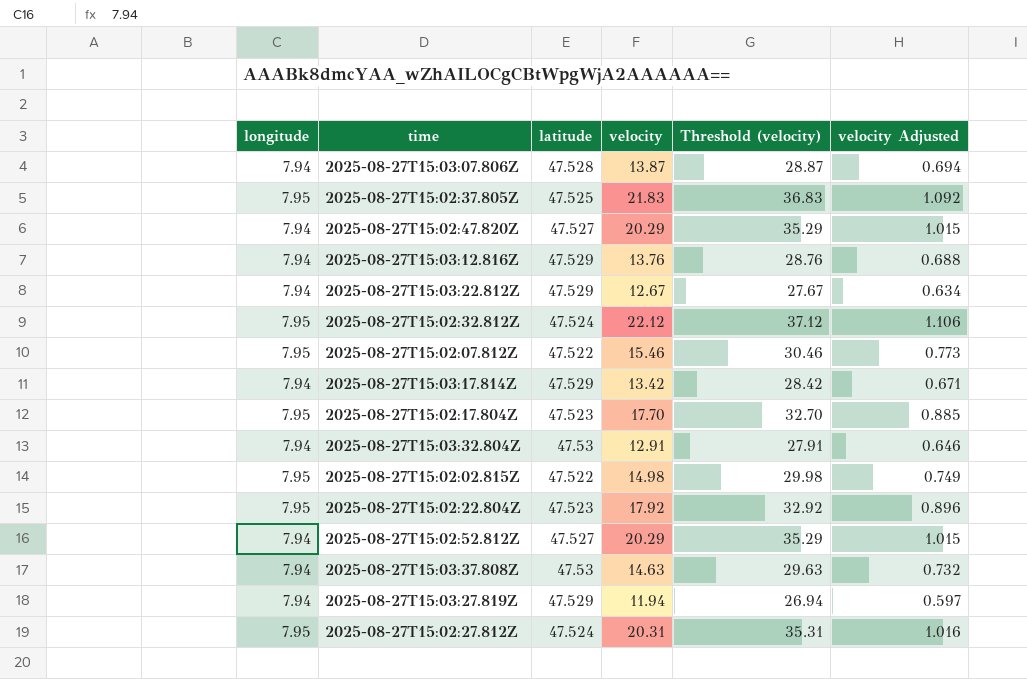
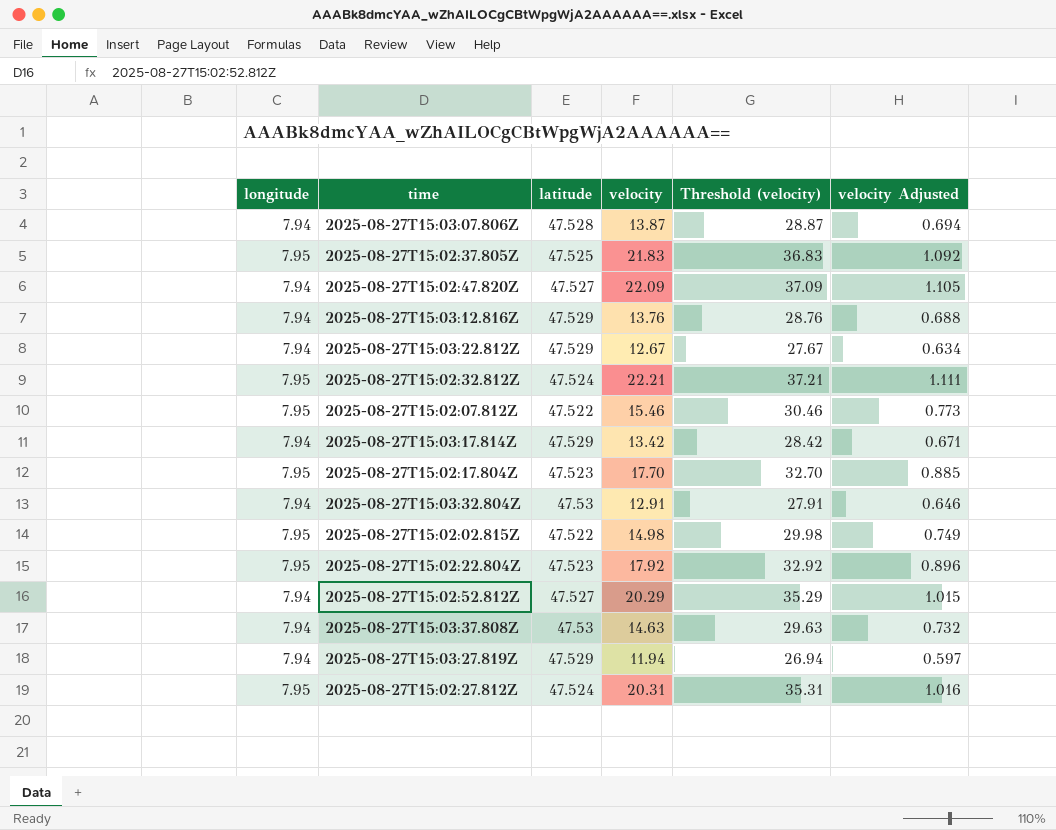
2025-08-27T15:02:47.820Z | velocity: 20.29 -> 22.09
2025-08-27T15:02:47.820Z | Threshold (velocity): 35.29 -> 37.09
2025-08-27T15:02:47.820Z | velocity Adjusted: 1.015 -> 1.105
2025-08-27T15:02:32.812Z | velocity: 22.12 -> 22.21
2025-08-27T15:02:32.812Z | Threshold (velocity): 37.12 -> 37.21
2025-08-27T15:02:32.812Z | velocity Adjusted: 1.106 -> 1.111

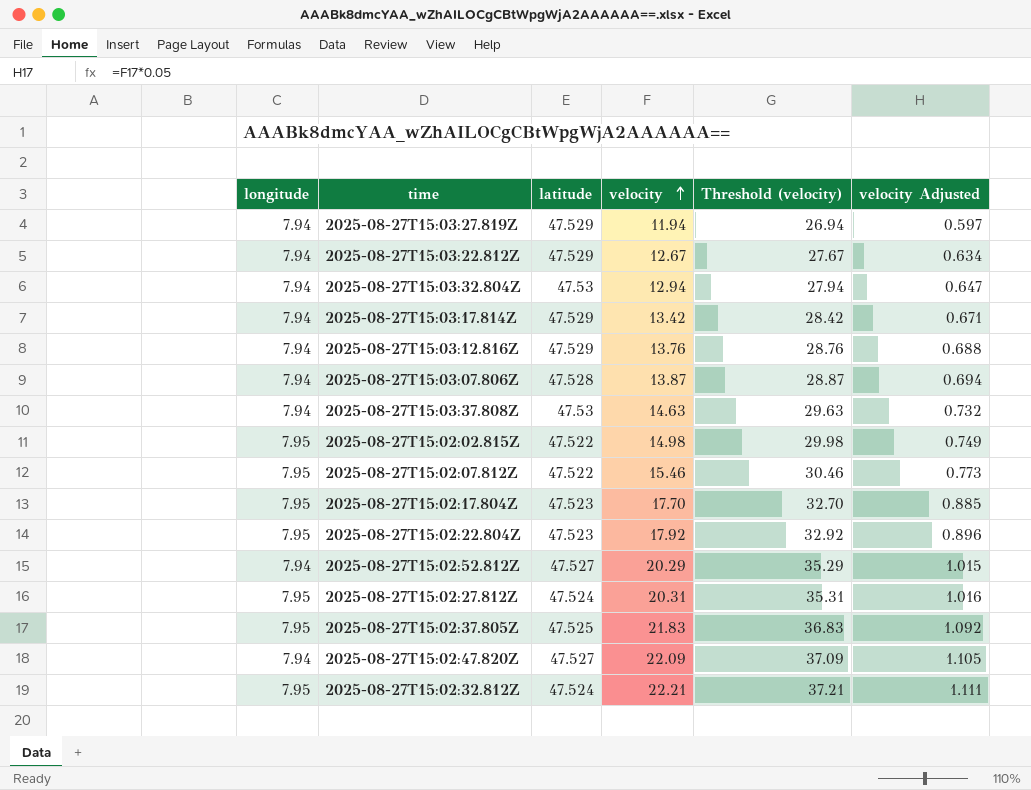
row order: none -> velocity ascending
2025-08-27T15:03:32.804Z | velocity: 12.91 -> 12.94
2025-08-27T15:03:32.804Z | Threshold (velocity): 27.91 -> 27.94
2025-08-27T15:03:32.804Z | velocity Adjusted: 0.646 -> 0.647

